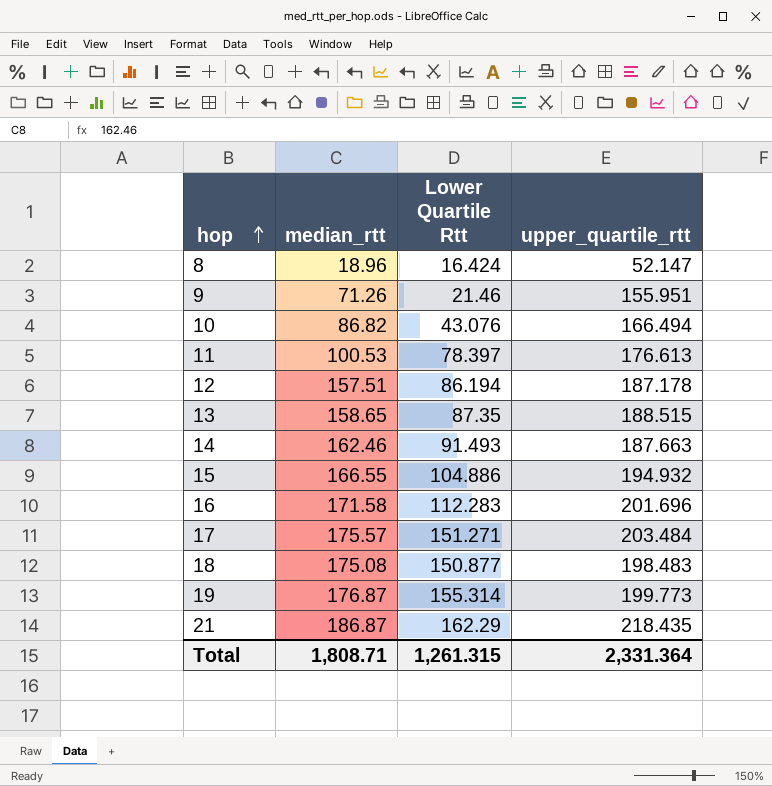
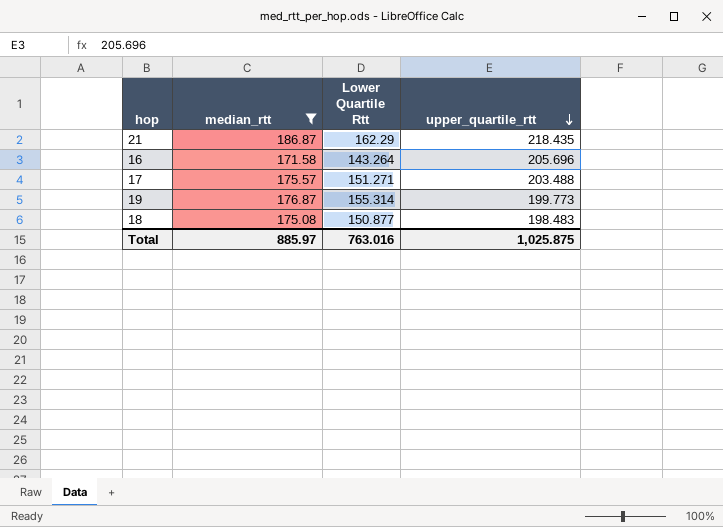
filter: none -> median_rtt >= 171.58
row order: hop ascending -> upper_quartile_rtt descending
16 | Lower Quartile Rtt: 112.283 -> 143.264
16 | upper_quartile_rtt: 201.696 -> 205.696
17 | upper_quartile_rtt: 203.484 -> 203.488
Total | median_rtt: 1,808.71 -> 885.97
Total | Lower Quartile Rtt: 1,261.315 -> 763.016
Total | upper_quartile_rtt: 2,331.364 -> 1,025.875

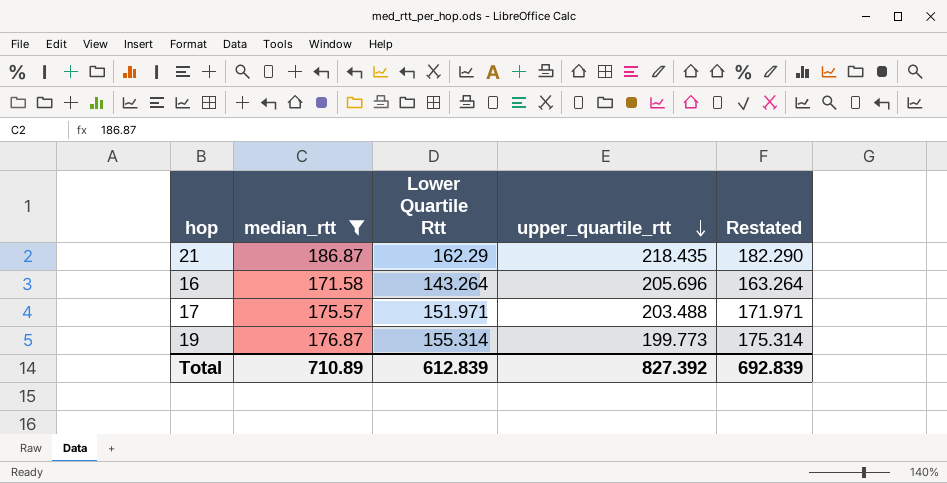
column Restated | formula: none -> [Lower Quartile Rtt] + 20
row 18: 175.08 | 150.877 | 198.483 -> none
17 | Lower Quartile Rtt: 151.271 -> 151.971
Total | median_rtt: 885.97 -> 710.89
Total | Lower Quartile Rtt: 763.016 -> 612.839
Total | upper_quartile_rtt: 1,025.875 -> 827.392

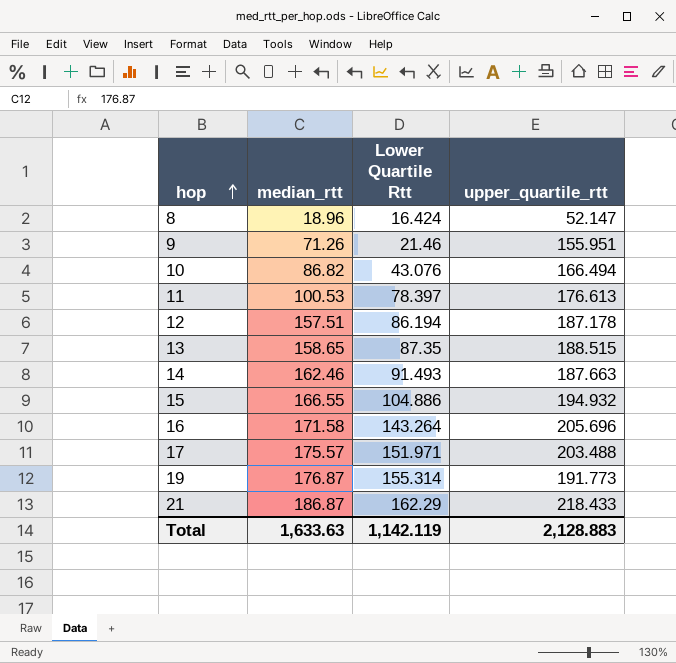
filter: median_rtt >= 171.58 -> none
row order: upper_quartile_rtt descending -> hop ascending
column Restated | formula: [Lower Quartile Rtt] + 20 -> none
19 | upper_quartile_rtt: 199.773 -> 191.773
21 | upper_quartile_rtt: 218.435 -> 218.433
Total | median_rtt: 710.89 -> 1,633.63
Total | Lower Quartile Rtt: 612.839 -> 1,142.119
Total | upper_quartile_rtt: 827.392 -> 2,128.883

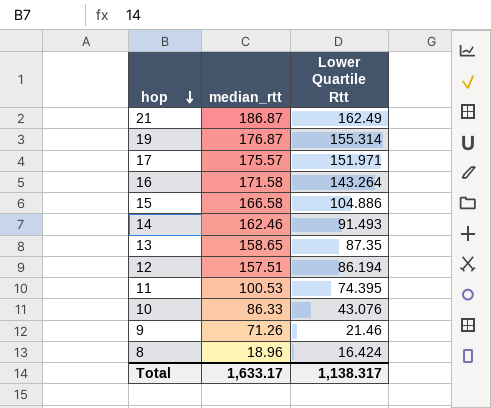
row order: hop ascending -> hop descending
column upper_quartile_rtt | position: 4 -> none
21 | Lower Quartile Rtt: 162.29 -> 162.49
15 | median_rtt: 166.55 -> 166.58
11 | Lower Quartile Rtt: 78.397 -> 74.395
10 | median_rtt: 86.82 -> 86.33
Total | median_rtt: 1,633.63 -> 1,633.17
Total | Lower Quartile Rtt: 1,142.119 -> 1,138.317

